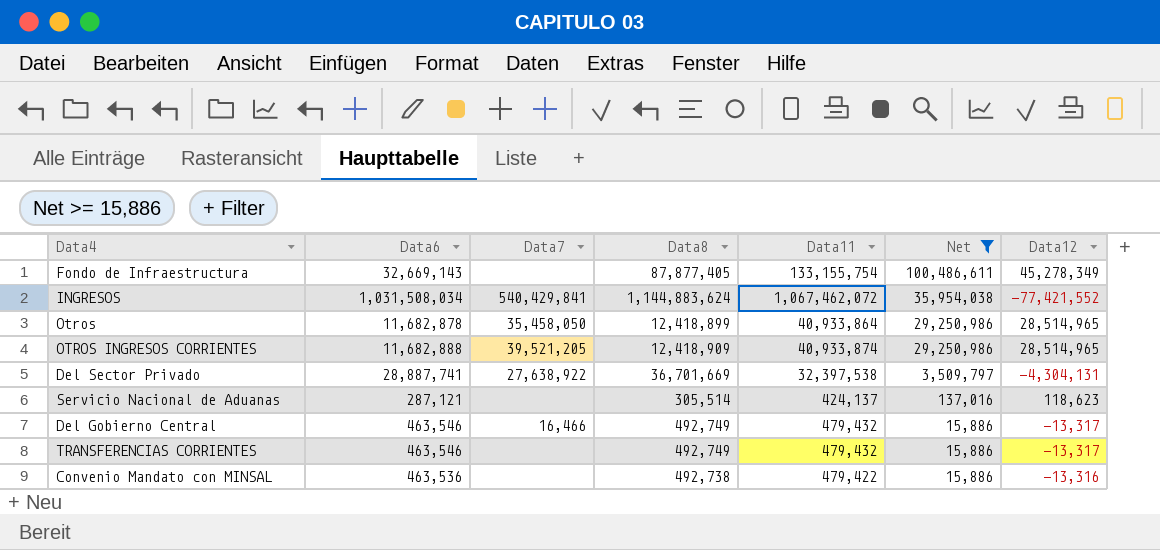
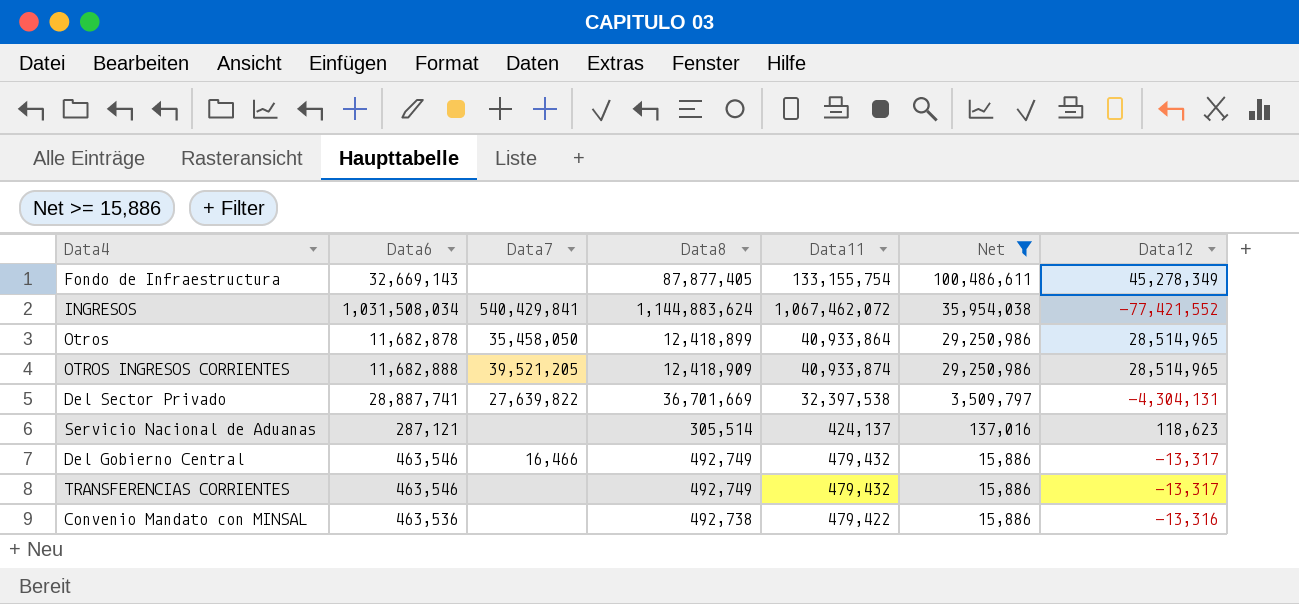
Del Sector Privado | Data7: 27,638,922 -> 27,639,822

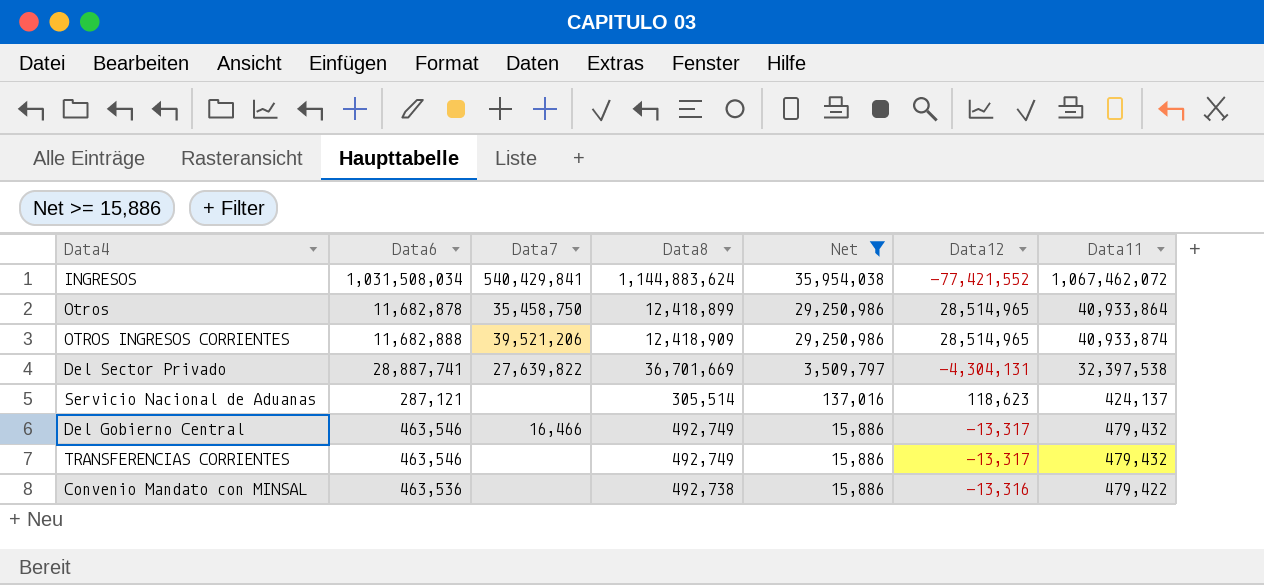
column Data11 | position: 5 -> 7
row Fondo de Infraestructura: 32,669,143 | none | 87,877,405 | 133,155,754 | 100,486,611 | 45,278,349 -> none
Otros | Data7: 35,458,050 -> 35,458,750
OTROS INGRESOS CORRIENTES | Data7: 39,521,205 -> 39,521,206

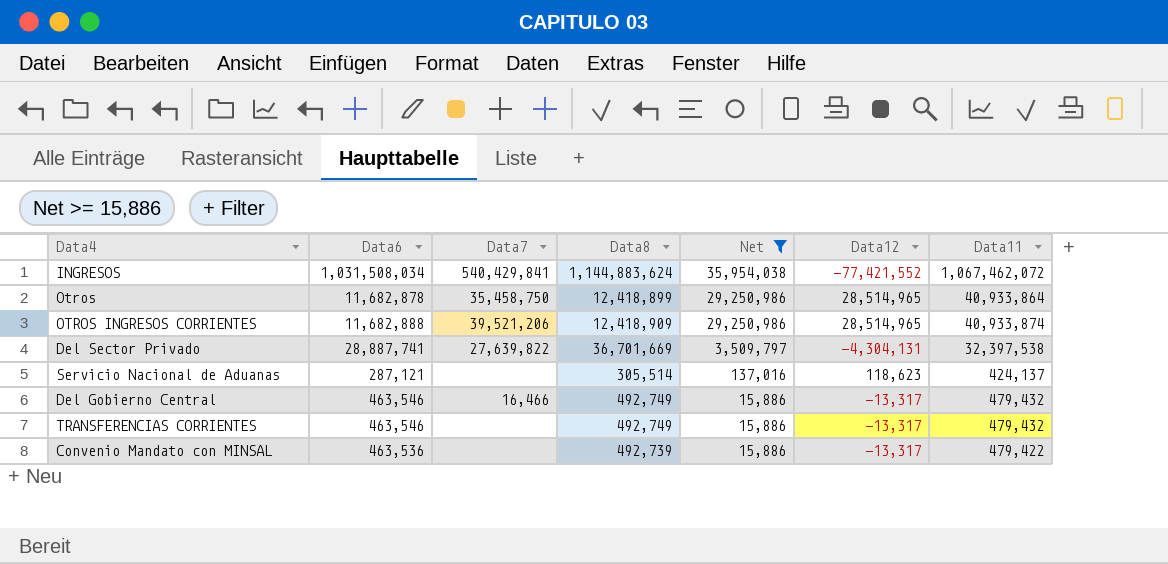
Convenio Mandato con MINSAL | Data8: 492,738 -> 492,739
Convenio Mandato con MINSAL | Data12: -13,316 -> -13,317

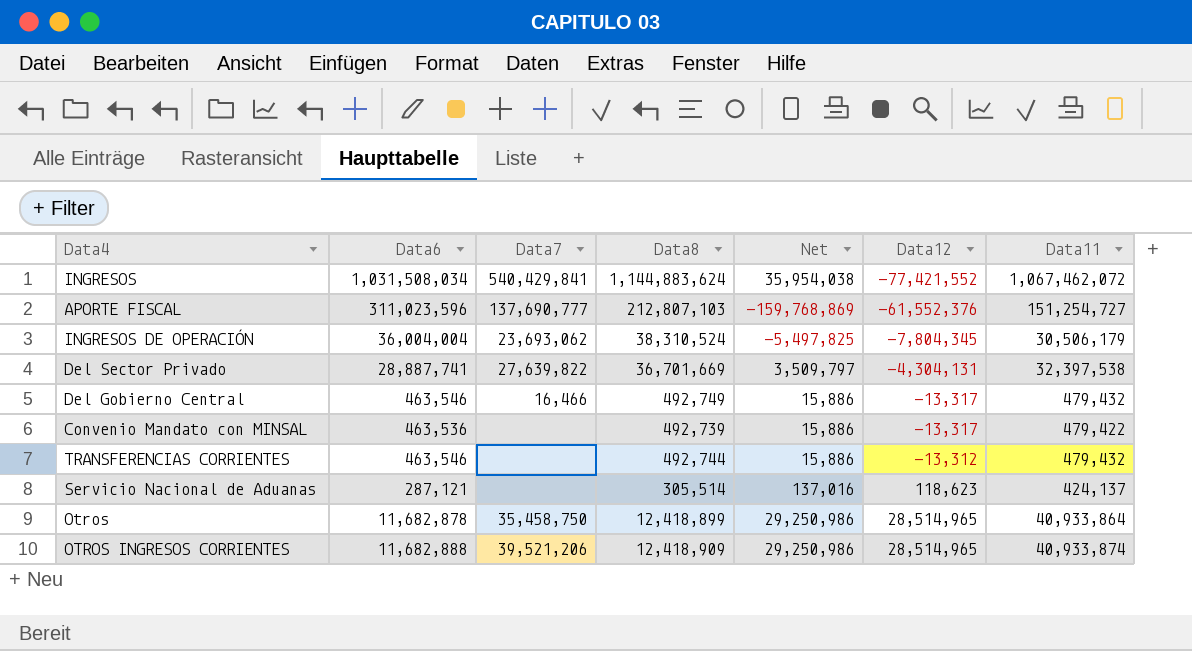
filter: Net >= 15,886 -> none
row order: Net descending -> Data12 ascending
TRANSFERENCIAS CORRIENTES | Data8: 492,749 -> 492,744
TRANSFERENCIAS CORRIENTES | Data12: -13,317 -> -13,312

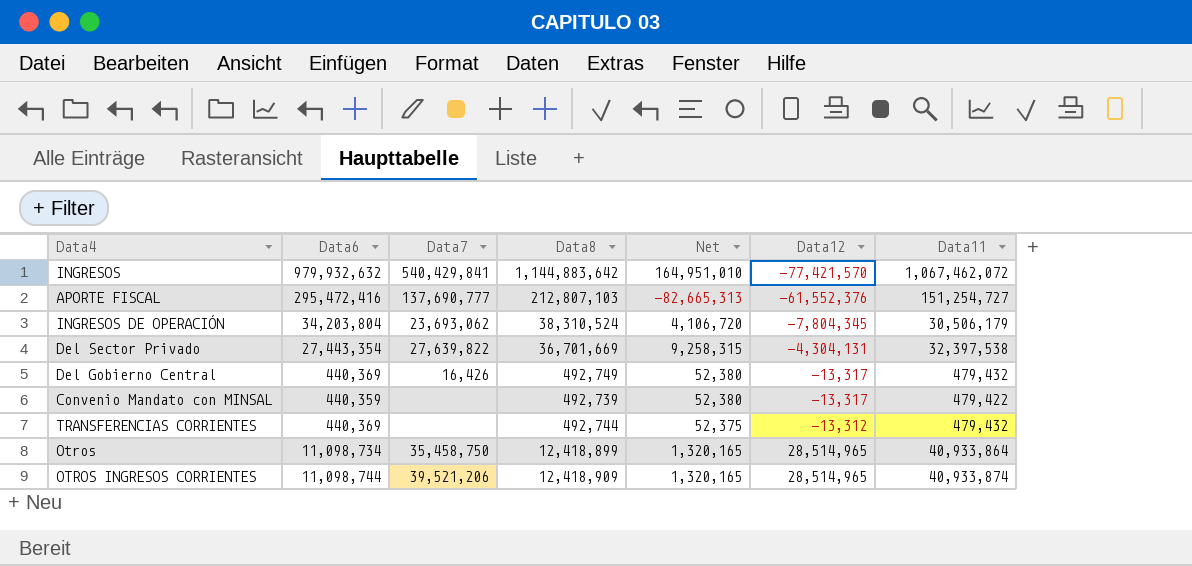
column Net | formula: [Data11] - [Data6] -> [Data8] - [Data6]
row Servicio Nacional de Aduanas: 287,121 | none | 305,514 | 137,016 | 118,623 | 424,137 -> none
INGRESOS | Data6: 1,031,508,034 -> 979,932,632
INGRESOS | Data8: 1,144,883,624 -> 1,144,883,642
INGRESOS | Data12: -77,421,552 -> -77,421,570
APORTE FISCAL | Data6: 311,023,596 -> 295,472,416
INGRESOS DE OPERACIÓN | Data6: 36,004,004 -> 34,203,804
Del Sector Privado | Data6: 28,887,741 -> 27,443,354
Del Gobierno Central | Data6: 463,546 -> 440,369
Del Gobierno Central | Data7: 16,466 -> 16,426
Convenio Mandato con MINSAL | Data6: 463,536 -> 440,359
TRANSFERENCIAS CORRIENTES | Data6: 463,546 -> 440,369
Otros | Data6: 11,682,878 -> 11,098,734
OTROS INGRESOS CORRIENTES | Data6: 11,682,888 -> 11,098,744

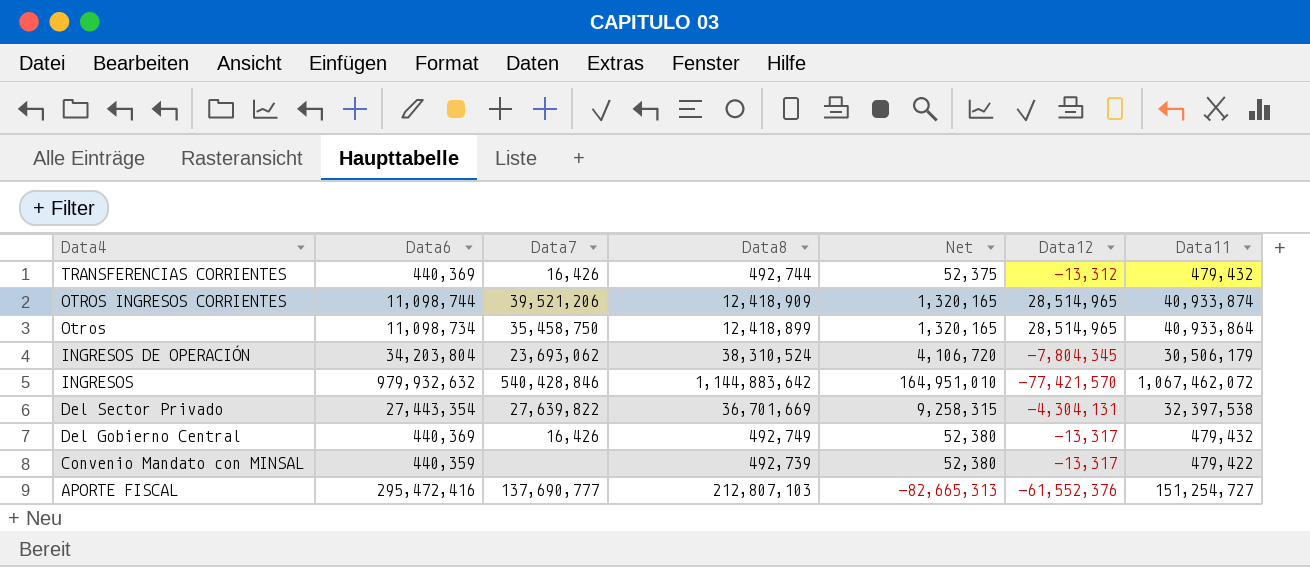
row order: Data12 ascending -> Data4 descending
TRANSFERENCIAS CORRIENTES | Data7: none -> 16,426
INGRESOS | Data7: 540,429,841 -> 540,428,846

